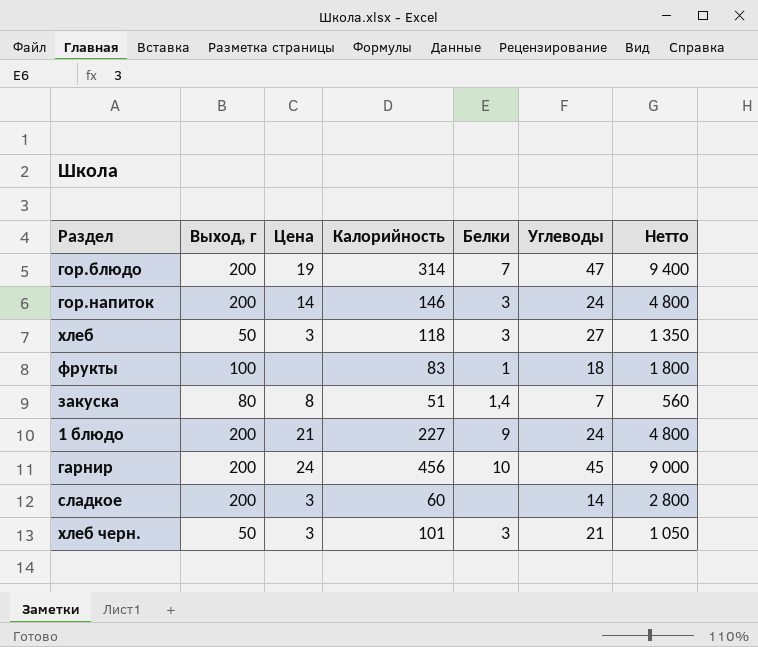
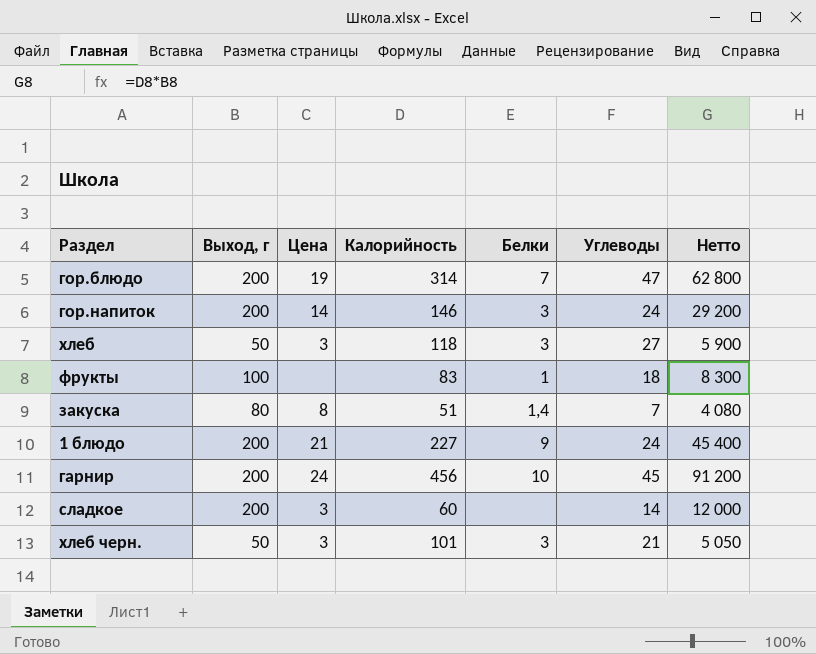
column Нетто | formula: [Выход, г] * [Углеводы] -> [Выход, г] * [Калорийность]

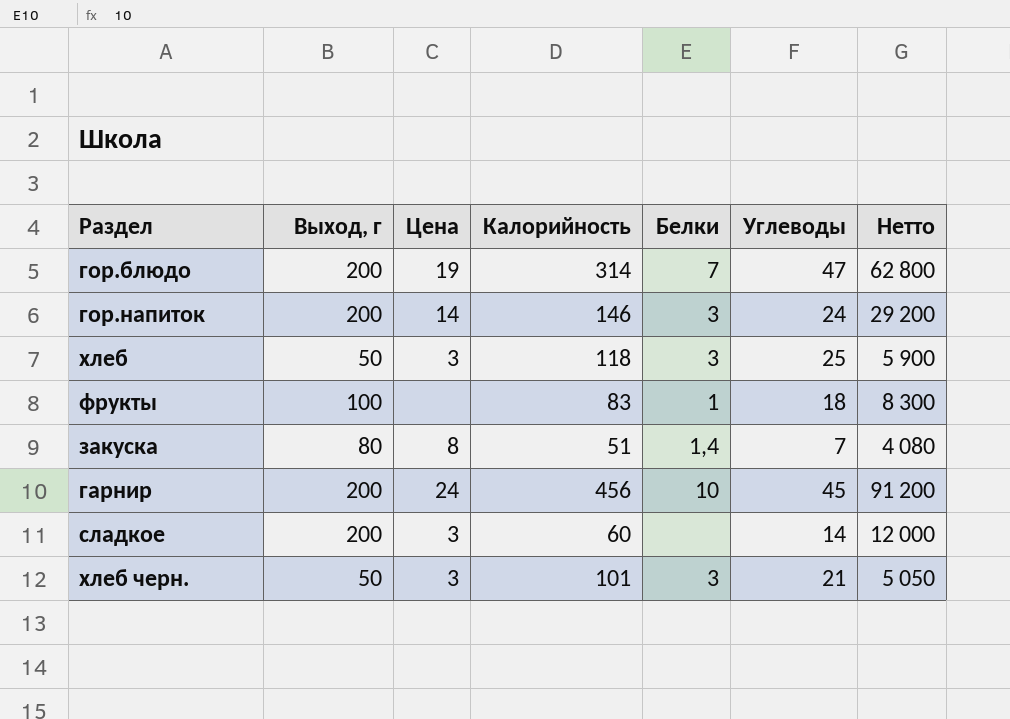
row 1 блюдо: 200 | 21 | 227 | 9 | 24 | 45 400 -> none
хлеб | Углеводы: 27 -> 25

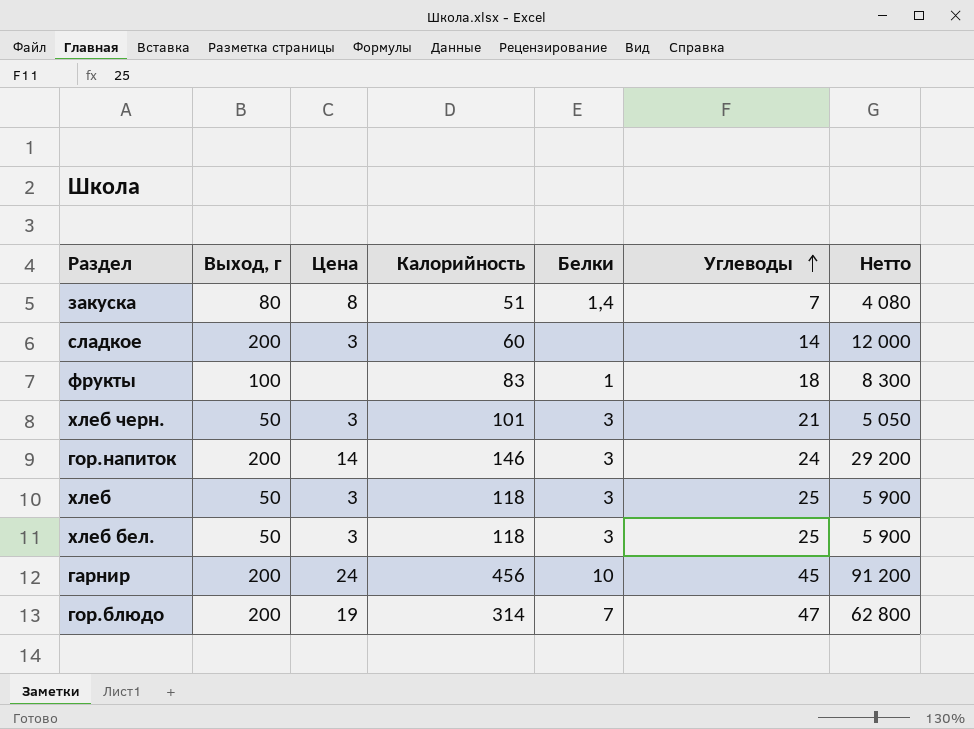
row order: none -> Углеводы ascending
row хлеб бел.: none -> 50 | 3 | 118 | 3 | 25 | 5 900

